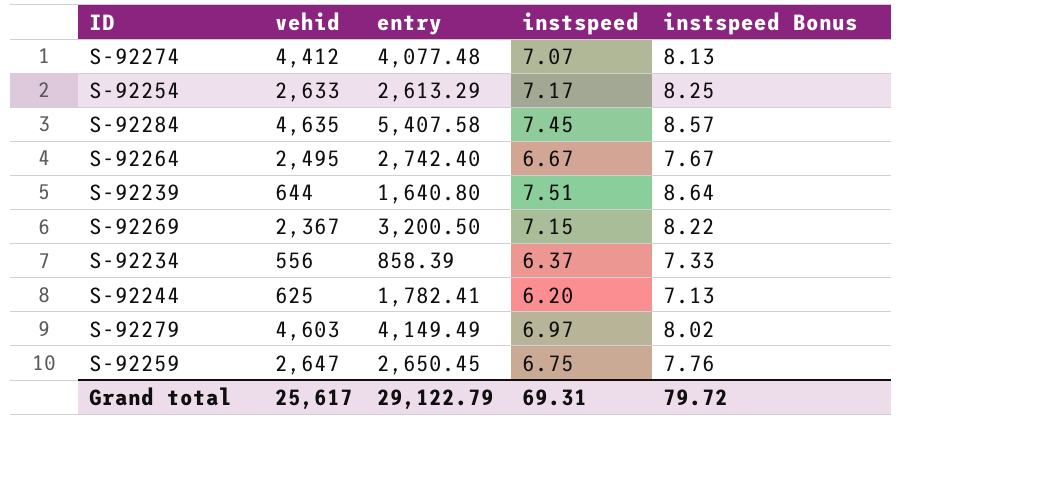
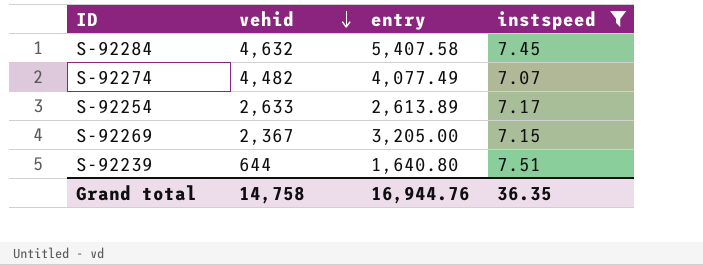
filter: none -> instspeed >= 7.07
row order: none -> vehid descending
column instspeed Bonus | formula: [instspeed] * 1.15 -> none
S-92284 | vehid: 4,635 -> 4,632
S-92274 | vehid: 4,412 -> 4,482
S-92274 | entry: 4,077.48 -> 4,077.49
S-92254 | entry: 2,613.29 -> 2,613.89
S-92269 | entry: 3,200.50 -> 3,205.00
Grand total | vehid: 25,617 -> 14,758
Grand total | entry: 29,122.79 -> 16,944.76
Grand total | instspeed: 69.31 -> 36.35

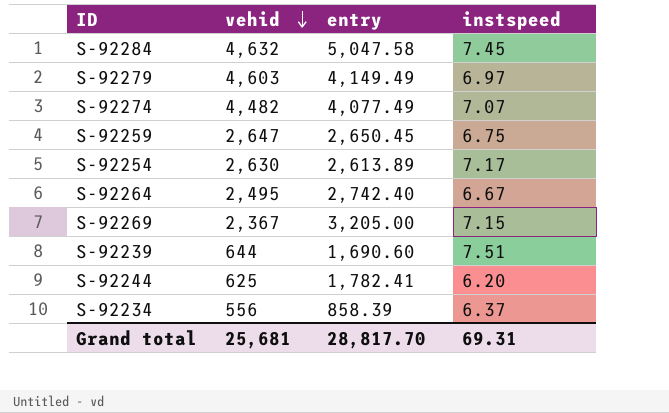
filter: instspeed >= 7.07 -> none
S-92284 | entry: 5,407.58 -> 5,047.58
S-92254 | vehid: 2,633 -> 2,630
S-92239 | entry: 1,640.80 -> 1,690.60
Grand total | vehid: 14,758 -> 25,681
Grand total | entry: 16,944.76 -> 28,817.70
Grand total | instspeed: 36.35 -> 69.31

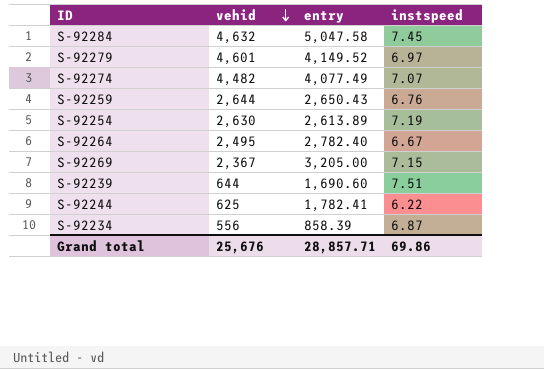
S-92279 | vehid: 4,603 -> 4,601
S-92279 | entry: 4,149.49 -> 4,149.52
S-92259 | vehid: 2,647 -> 2,644
S-92259 | entry: 2,650.45 -> 2,650.43
S-92259 | instspeed: 6.75 -> 6.76
S-92254 | instspeed: 7.17 -> 7.19
S-92264 | entry: 2,742.40 -> 2,782.40
S-92244 | instspeed: 6.20 -> 6.22
S-92234 | instspeed: 6.37 -> 6.87
Grand total | vehid: 25,681 -> 25,676
Grand total | entry: 28,817.70 -> 28,857.71
Grand total | instspeed: 69.31 -> 69.86

